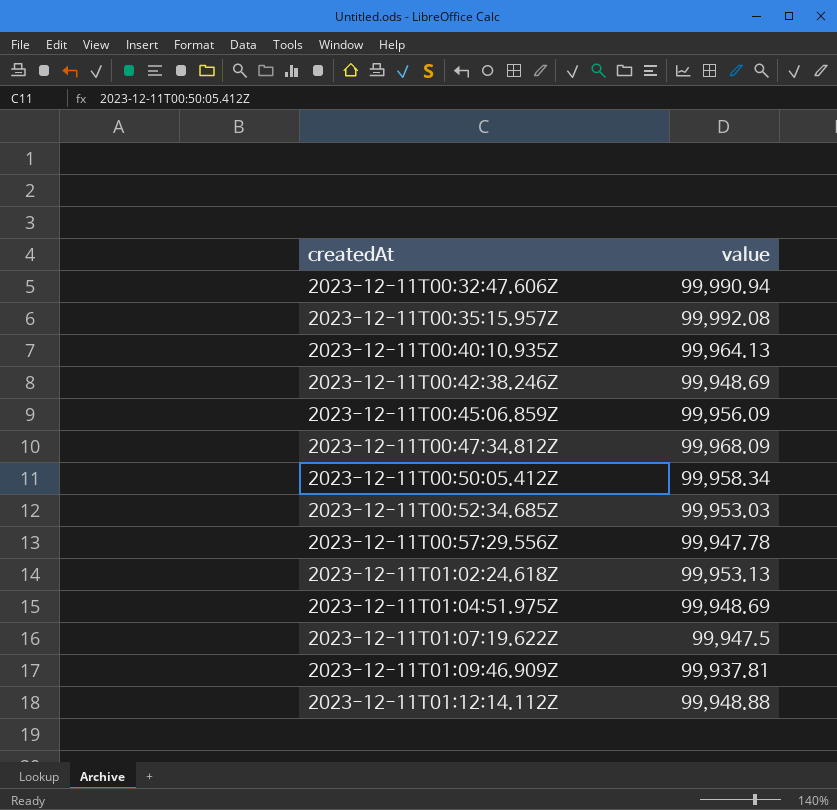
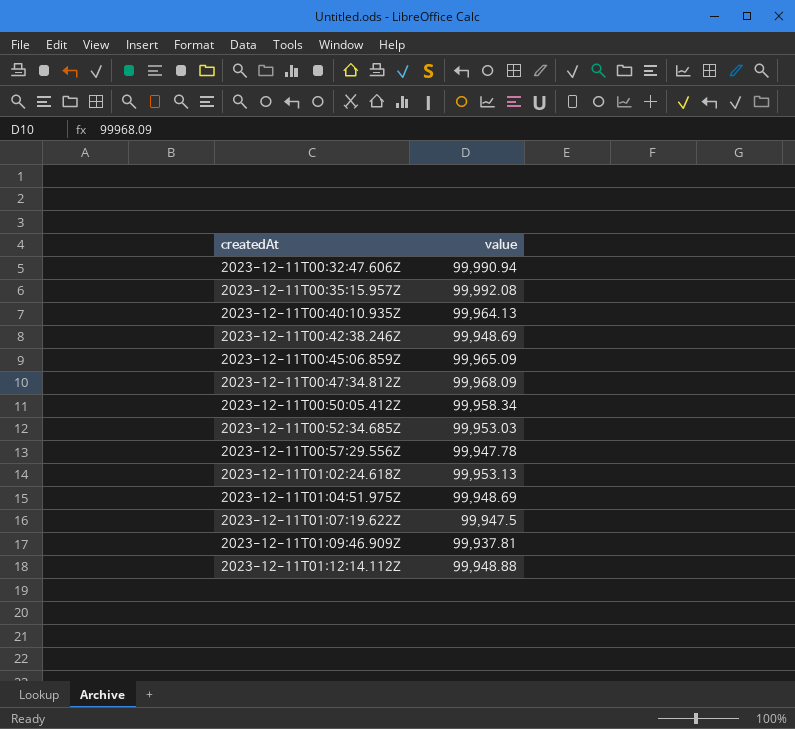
2023-12-11T00:45:06.859Z | value: 99,956.09 -> 99,965.09

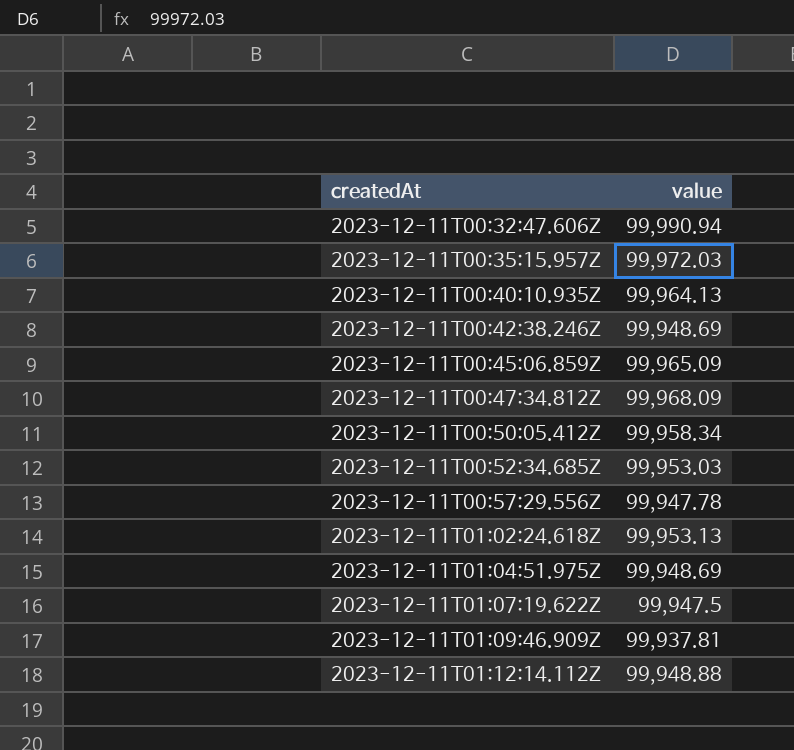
2023-12-11T00:35:15.957Z | value: 99,992.08 -> 99,972.03

